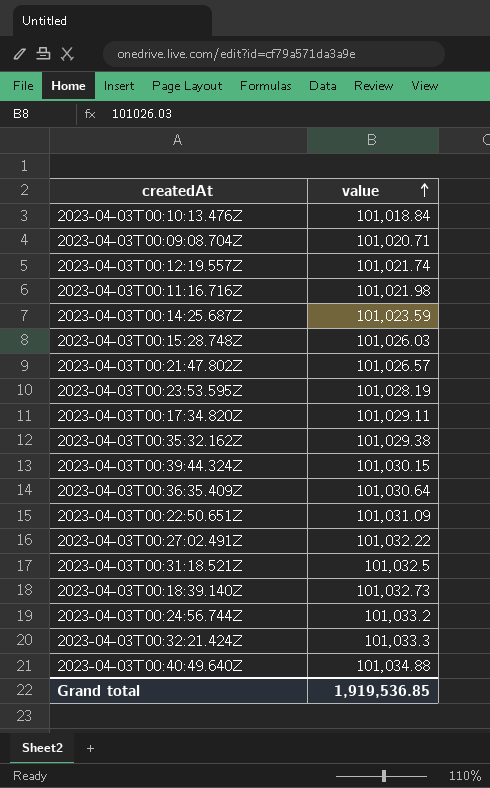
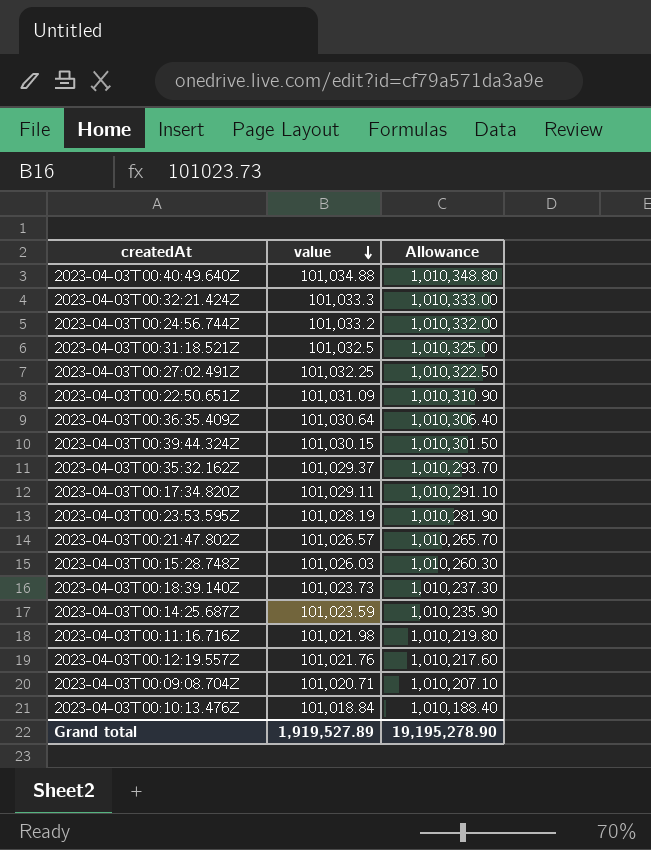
row order: value ascending -> value descending
column Allowance | formula: none -> [value] * 10
2023-04-03T00:27:02.491Z | value: 101,032.22 -> 101,032.25
2023-04-03T00:35:32.162Z | value: 101,029.38 -> 101,029.37
2023-04-03T00:18:39.140Z | value: 101,032.73 -> 101,023.73
2023-04-03T00:12:19.557Z | value: 101,021.74 -> 101,021.76
Grand total | value: 1,919,536.85 -> 1,919,527.89

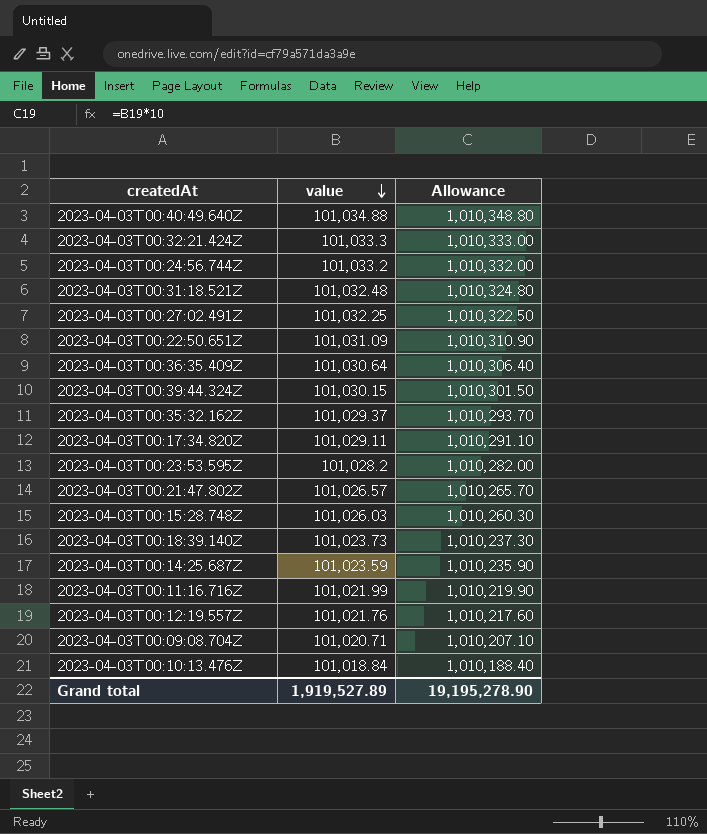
2023-04-03T00:31:18.521Z | value: 101,032.5 -> 101,032.48
2023-04-03T00:31:18.521Z | Allowance: 1,010,325.00 -> 1,010,324.80
2023-04-03T00:23:53.595Z | value: 101,028.19 -> 101,028.2
2023-04-03T00:23:53.595Z | Allowance: 1,010,281.90 -> 1,010,282.00
2023-04-03T00:11:16.716Z | value: 101,021.98 -> 101,021.99
2023-04-03T00:11:16.716Z | Allowance: 1,010,219.80 -> 1,010,219.90

